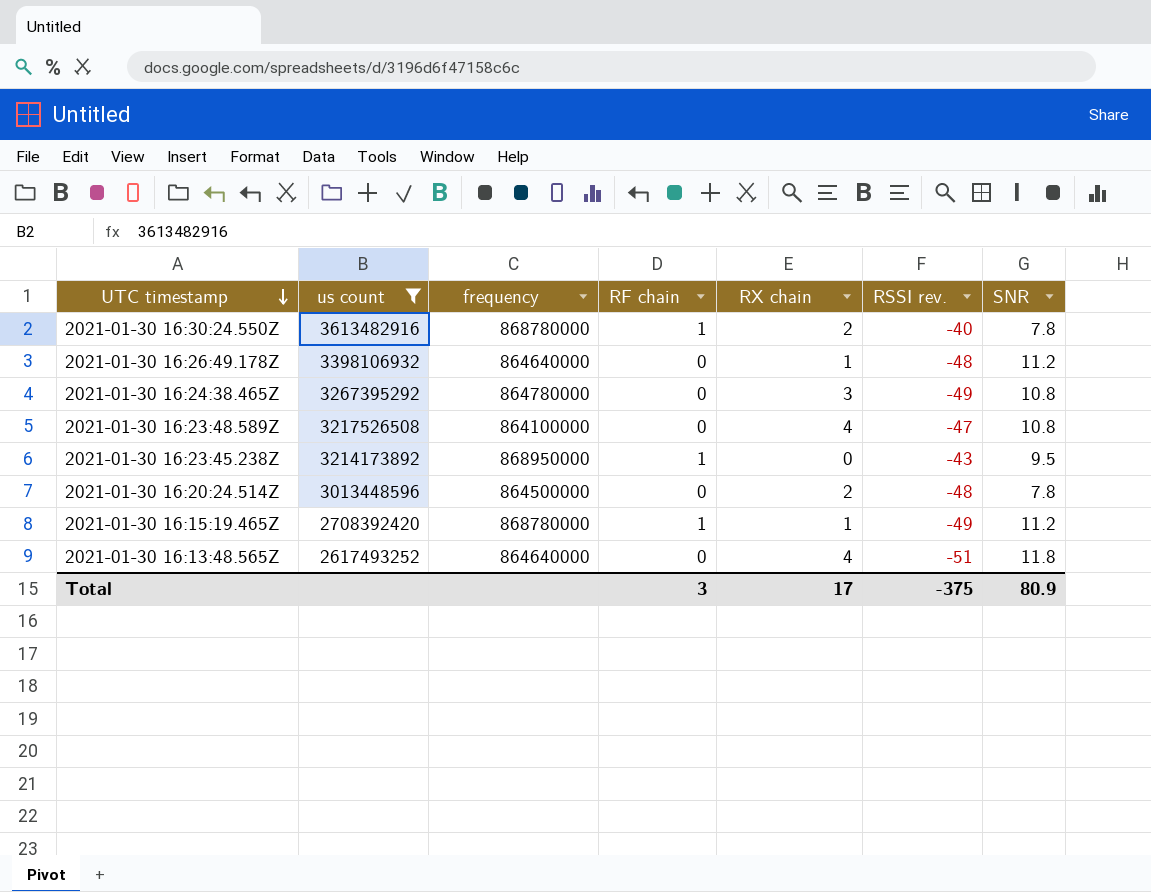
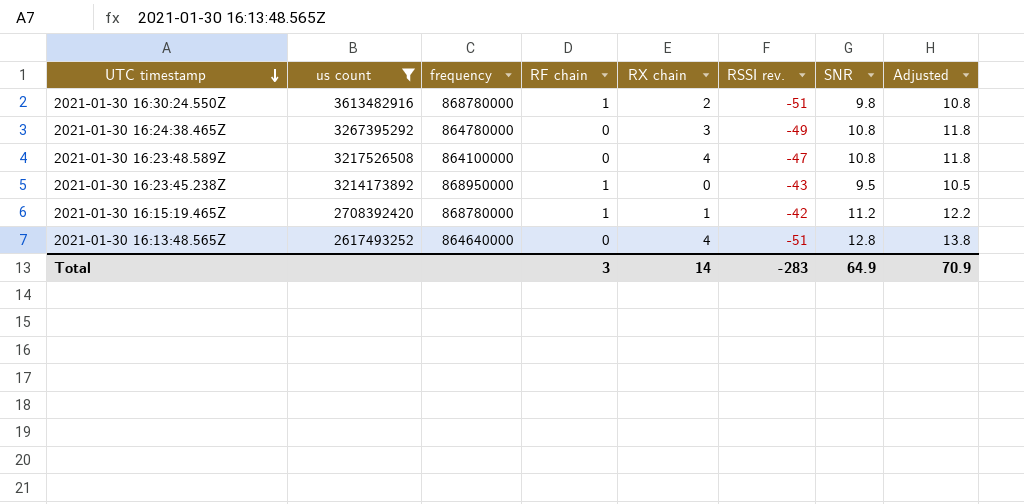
column Adjusted | formula: none -> [SNR] + 1
row 2021-01-30 16:26:49.178Z: 3398106932 | 864640000 | 0 | 1 | -48 | 11.2 -> none
row 2021-01-30 16:20:24.514Z: 3013448596 | 864500000 | 0 | 2 | -48 | 7.8 -> none
2021-01-30 16:30:24.550Z | RSSI rev.: -40 -> -51
2021-01-30 16:30:24.550Z | SNR: 7.8 -> 9.8
2021-01-30 16:15:19.465Z | RSSI rev.: -49 -> -42
2021-01-30 16:13:48.565Z | SNR: 11.8 -> 12.8
Total | RX chain: 17 -> 14
Total | RSSI rev.: -375 -> -283
Total | SNR: 80.9 -> 64.9

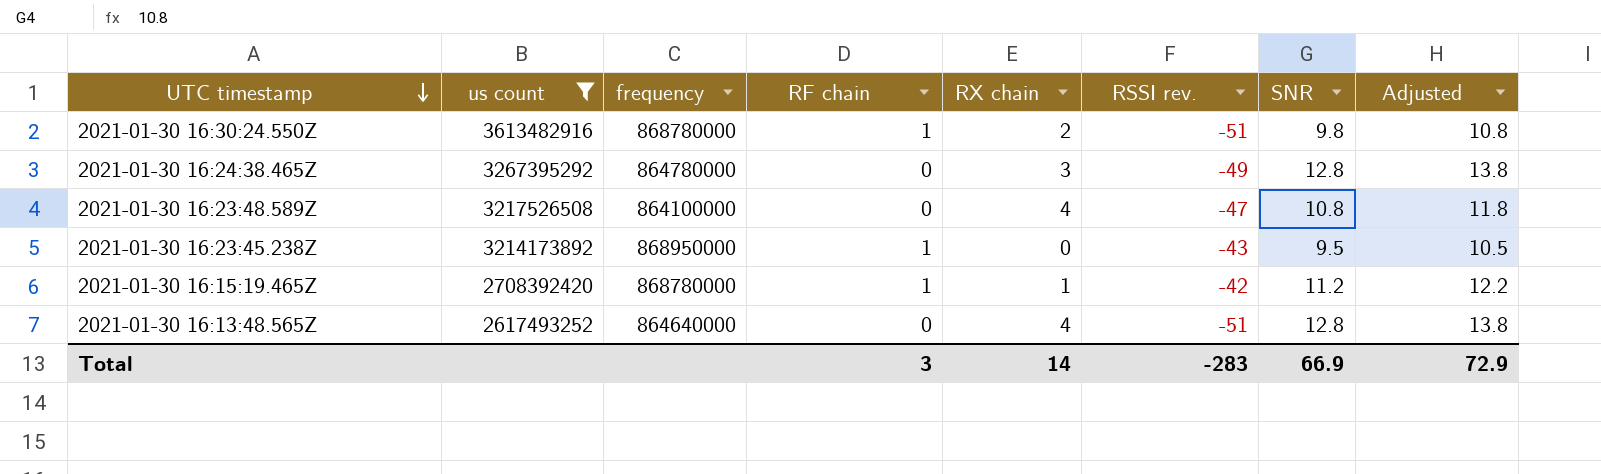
2021-01-30 16:24:38.465Z | SNR: 10.8 -> 12.8
2021-01-30 16:24:38.465Z | Adjusted: 11.8 -> 13.8
Total | SNR: 64.9 -> 66.9
Total | Adjusted: 70.9 -> 72.9

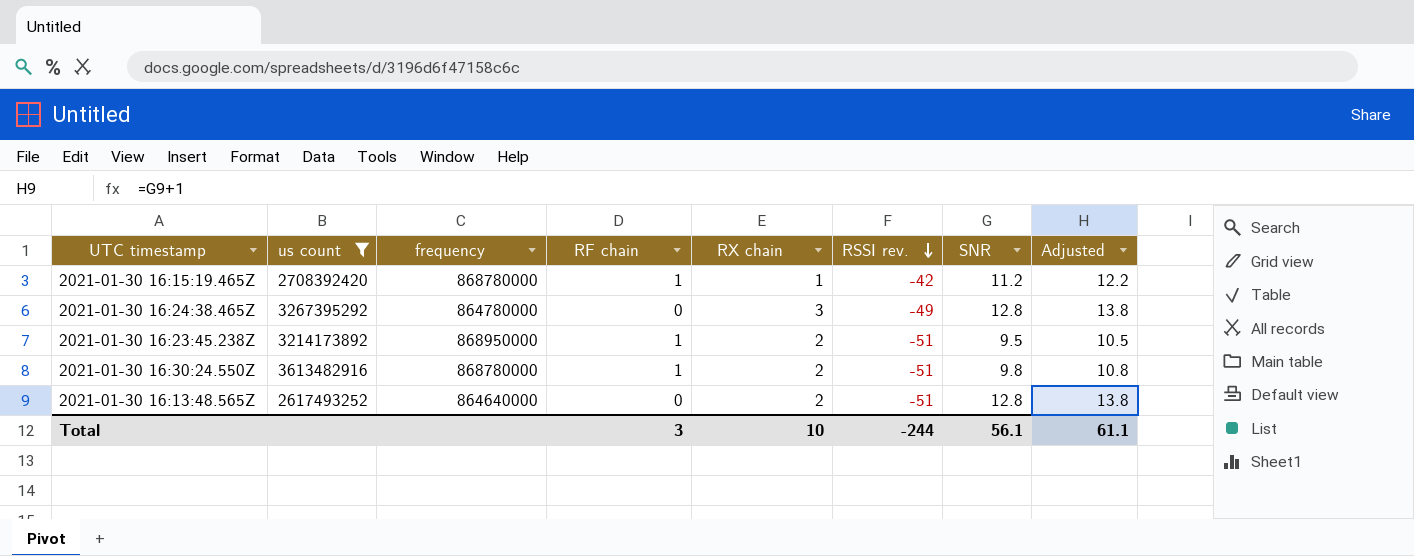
row order: UTC timestamp descending -> RSSI rev. descending
row 2021-01-30 16:23:48.589Z: 3217526508 | 864100000 | 0 | 4 | -47 | 10.8 | 11.8 -> none
2021-01-30 16:23:45.238Z | RX chain: 0 -> 2
2021-01-30 16:23:45.238Z | RSSI rev.: -43 -> -51
2021-01-30 16:13:48.565Z | RX chain: 4 -> 2
Total | RX chain: 14 -> 10
Total | RSSI rev.: -283 -> -244
Total | SNR: 66.9 -> 56.1
Total | Adjusted: 72.9 -> 61.1

